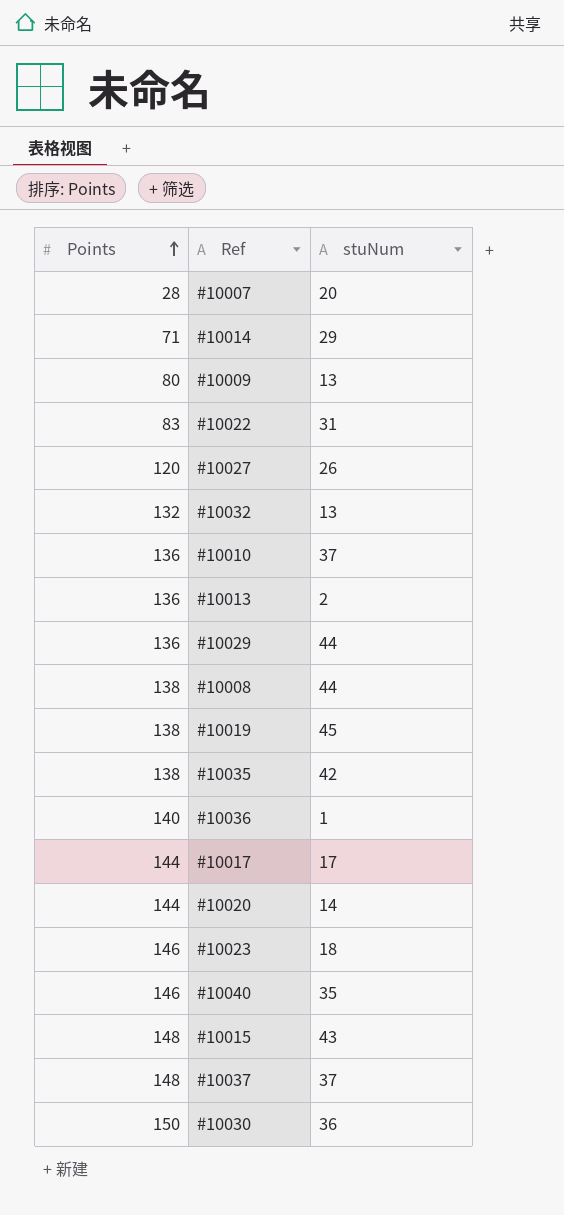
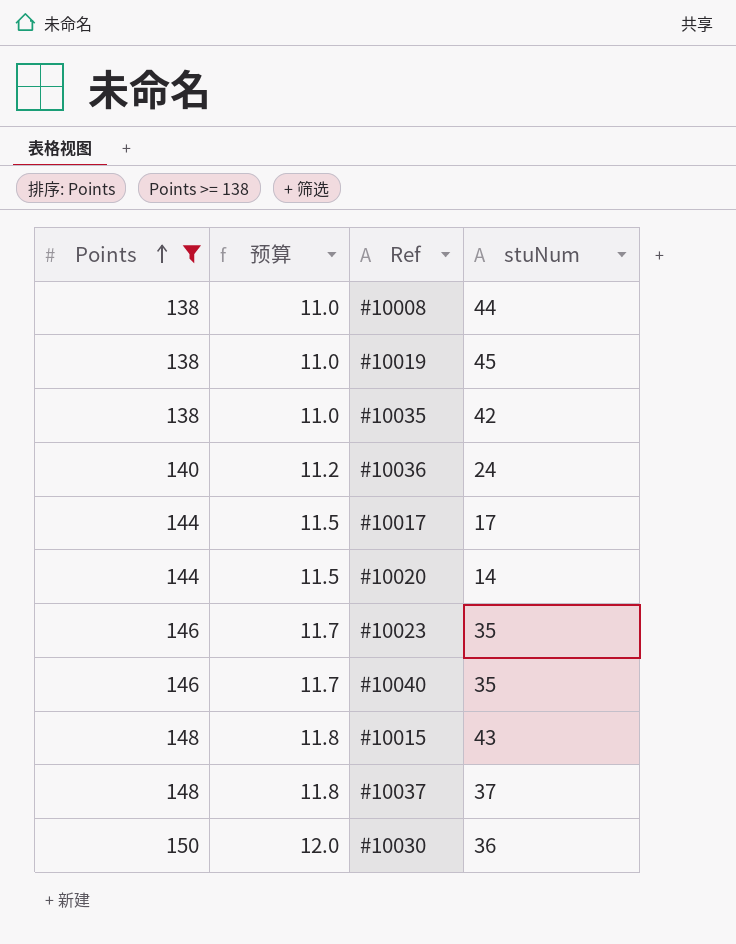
filter: none -> Points >= 138
column 预算 | formula: none -> [Points] * 0.08
#10036 | stuNum: 1 -> 24
#10023 | stuNum: 18 -> 35

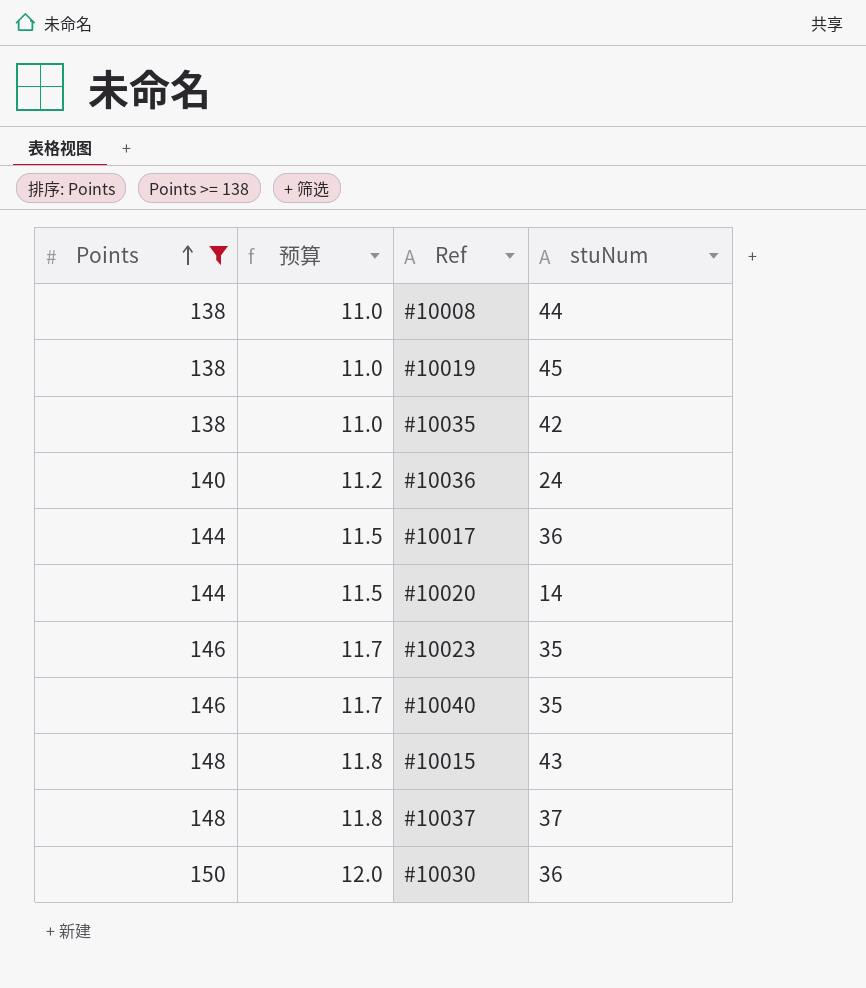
#10017 | stuNum: 17 -> 36

